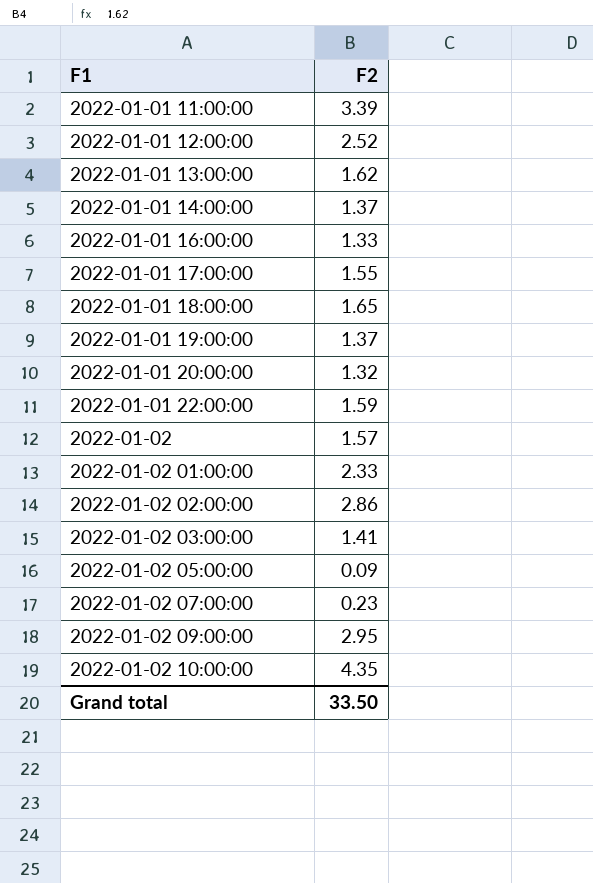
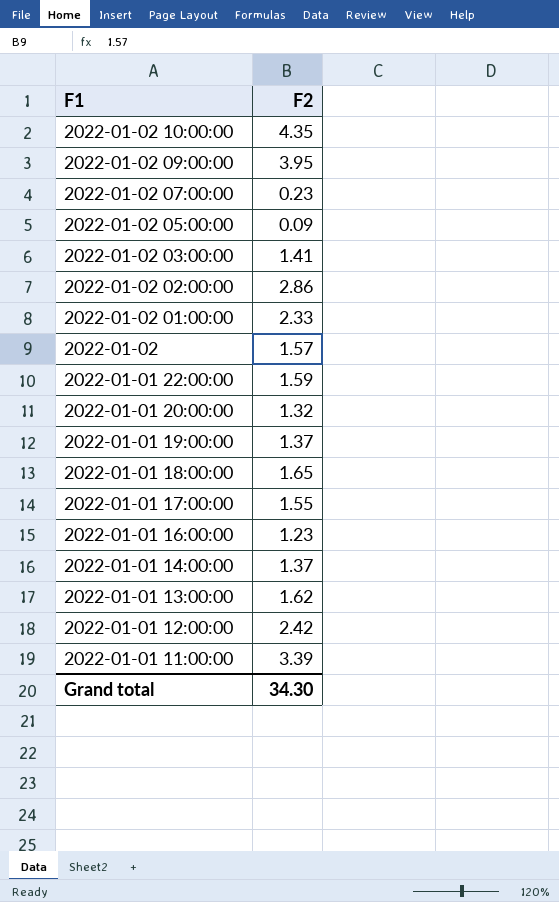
row order: F1 ascending -> F1 descending
2022-01-02 09:00:00 | F2: 2.95 -> 3.95
2022-01-01 16:00:00 | F2: 1.33 -> 1.23
2022-01-01 12:00:00 | F2: 2.52 -> 2.42
Grand total | F2: 33.50 -> 34.30

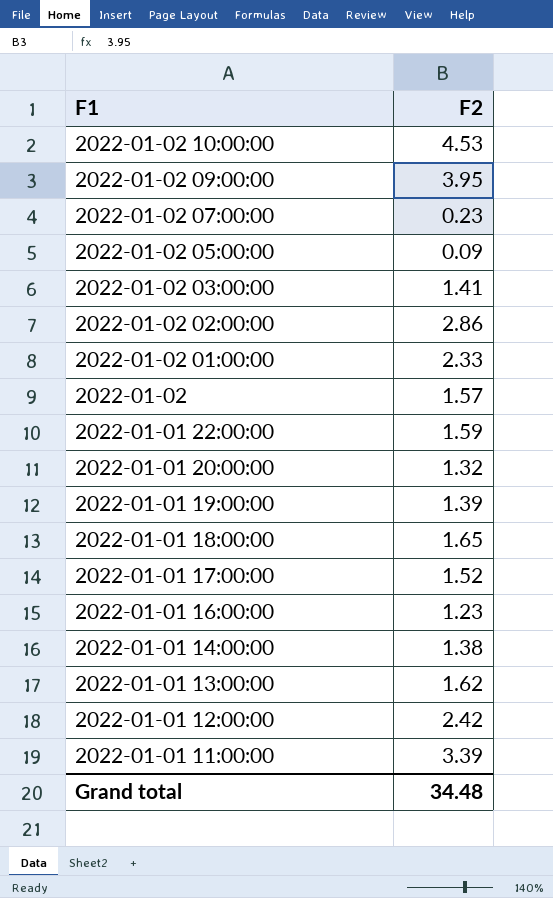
2022-01-02 10:00:00 | F2: 4.35 -> 4.53
2022-01-01 19:00:00 | F2: 1.37 -> 1.39
2022-01-01 17:00:00 | F2: 1.55 -> 1.52
2022-01-01 14:00:00 | F2: 1.37 -> 1.38
Grand total | F2: 34.30 -> 34.48

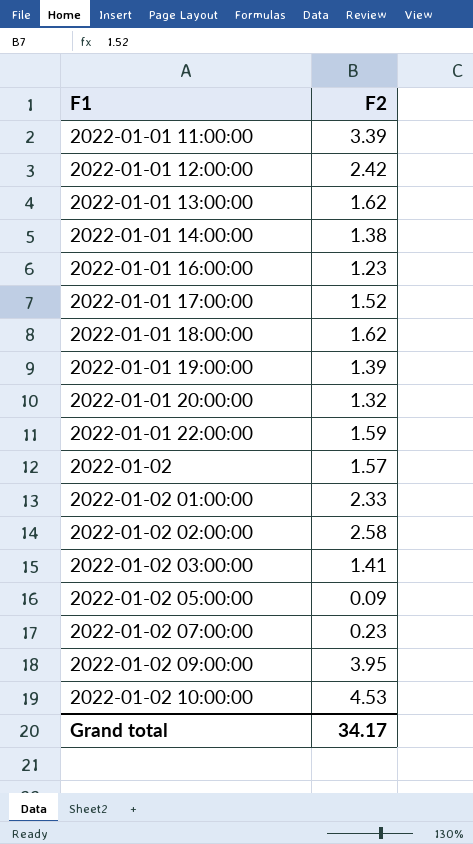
row order: F1 descending -> F1 ascending
2022-01-01 18:00:00 | F2: 1.65 -> 1.62
2022-01-02 02:00:00 | F2: 2.86 -> 2.58
Grand total | F2: 34.48 -> 34.17

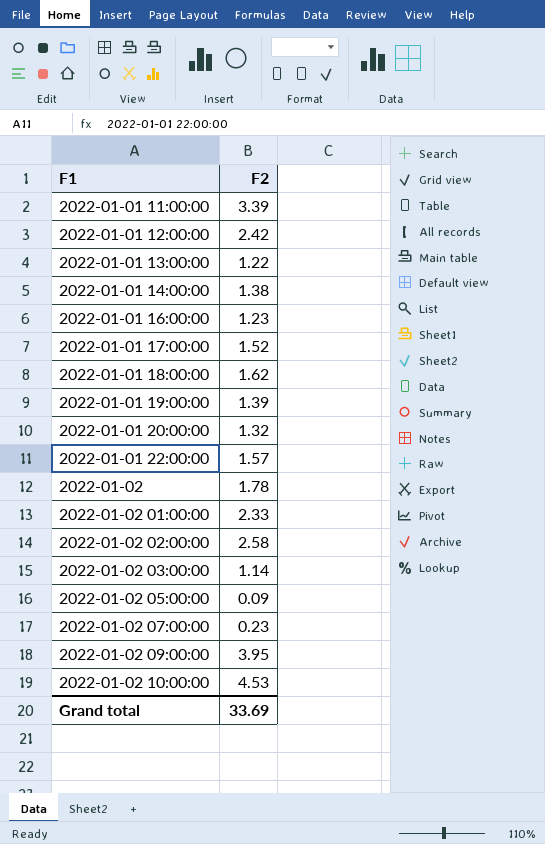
2022-01-01 13:00:00 | F2: 1.62 -> 1.22
2022-01-01 22:00:00 | F2: 1.59 -> 1.57
2022-01-02 | F2: 1.57 -> 1.78
2022-01-02 03:00:00 | F2: 1.41 -> 1.14
Grand total | F2: 34.17 -> 33.69

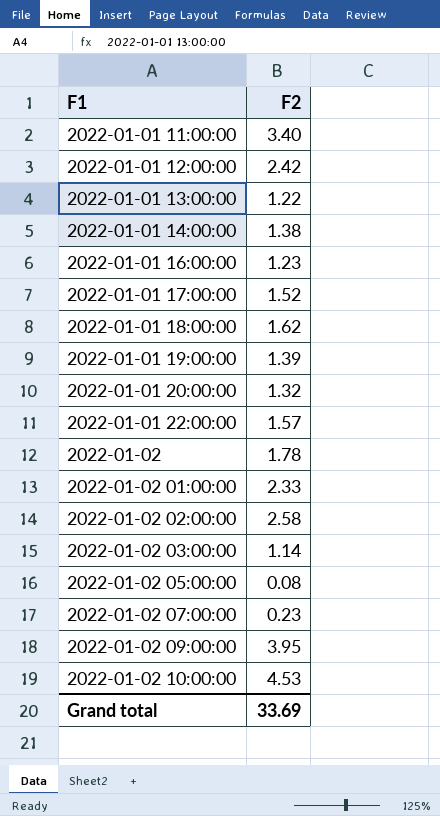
2022-01-01 11:00:00 | F2: 3.39 -> 3.40
2022-01-02 05:00:00 | F2: 0.09 -> 0.08

